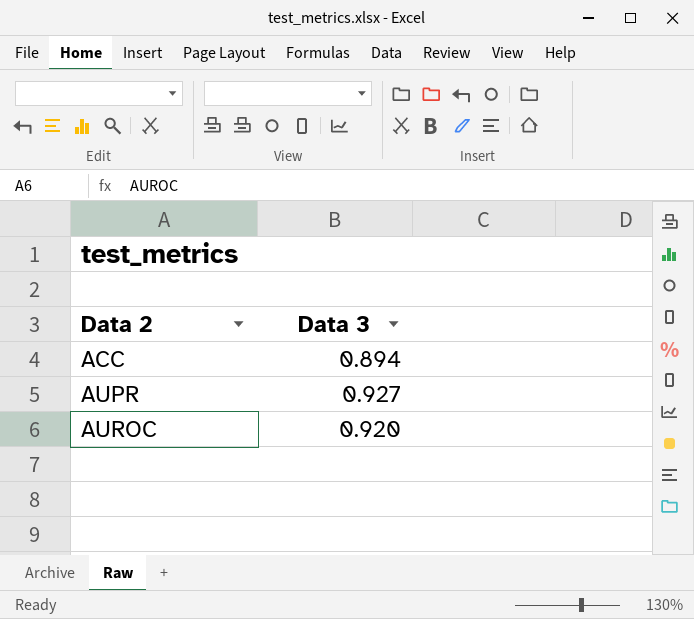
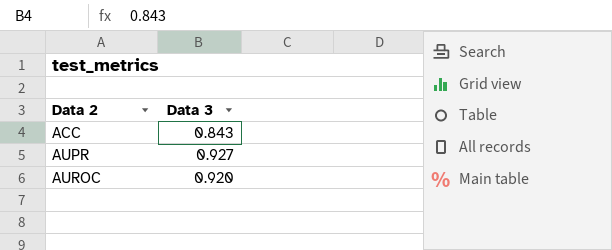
ACC | Data 3: 0.894 -> 0.843

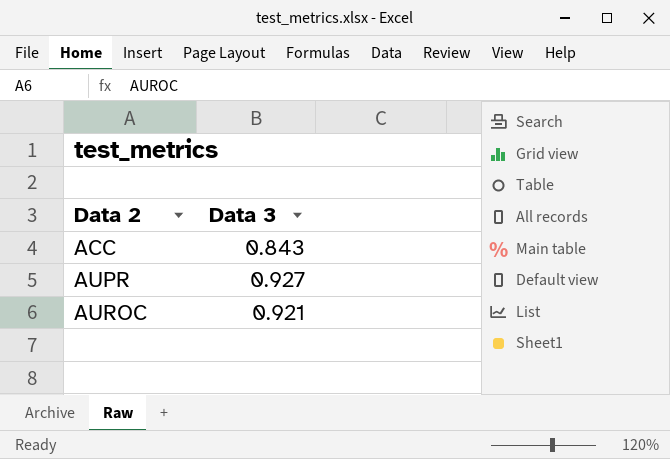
AUROC | Data 3: 0.920 -> 0.921

